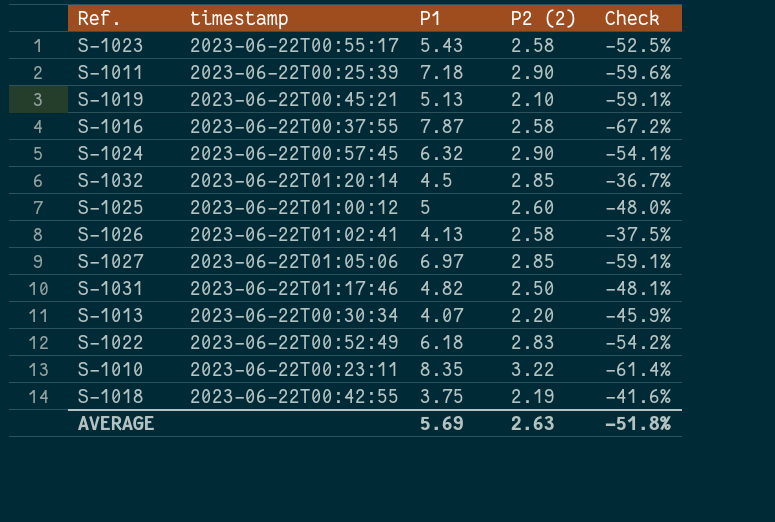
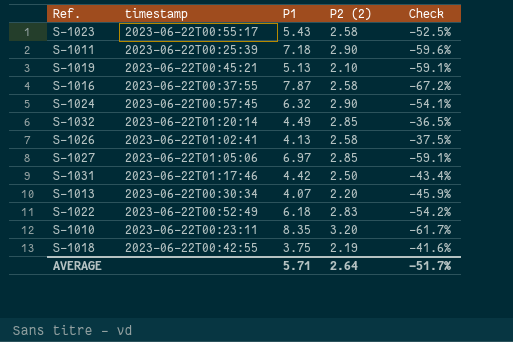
row S-1025: 2023-06-22T01:00:12 | 5 | 2.60 | -48.0% -> none
S-1032 | P1: 4.5 -> 4.49
S-1032 | Check: -36.7% -> -36.5%
S-1031 | P1: 4.82 -> 4.42
S-1031 | Check: -48.1% -> -43.4%
S-1010 | P2 (2): 3.22 -> 3.20
S-1010 | Check: -61.4% -> -61.7%
AVERAGE | P1: 5.69 -> 5.71
AVERAGE | P2 (2): 2.63 -> 2.64
AVERAGE | Check: -51.8% -> -51.7%

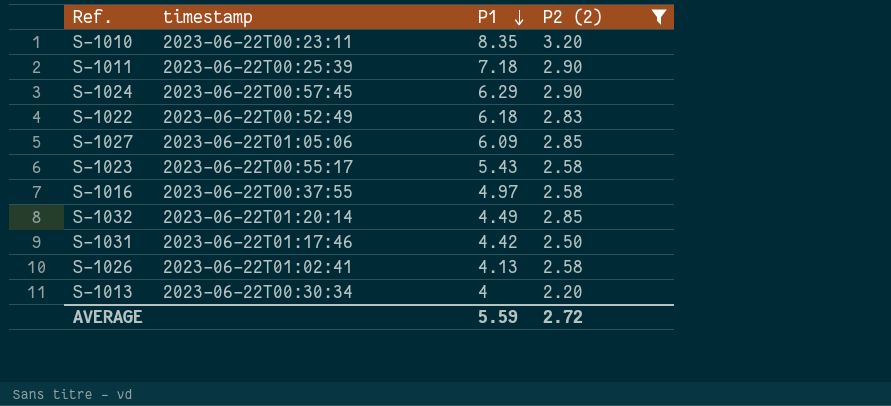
filter: none -> P2 (2) >= 2.20
row order: none -> P1 descending
column Check | formula: ([P2 (2)] - [P1]) / [P1] -> none
S-1024 | P1: 6.32 -> 6.29
S-1027 | P1: 6.97 -> 6.09
S-1016 | P1: 7.87 -> 4.97
S-1013 | P1: 4.07 -> 4
AVERAGE | P1: 5.71 -> 5.59
AVERAGE | P2 (2): 2.64 -> 2.72

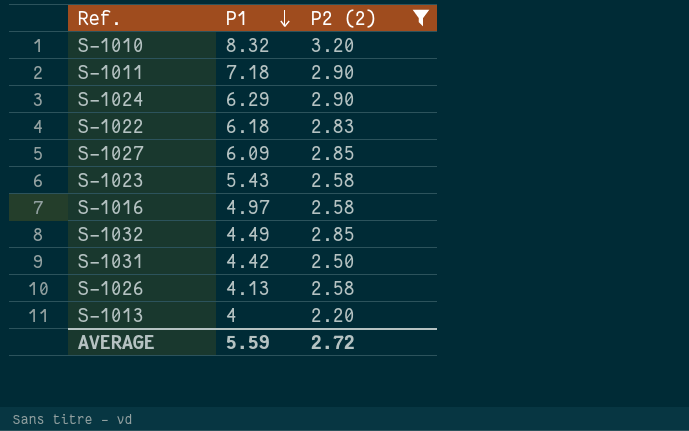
column timestamp | position: 2 -> none
S-1010 | P1: 8.35 -> 8.32

